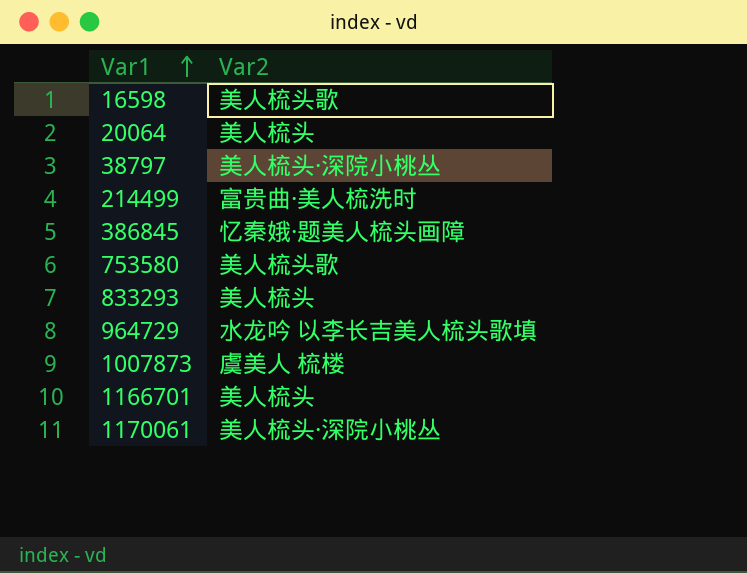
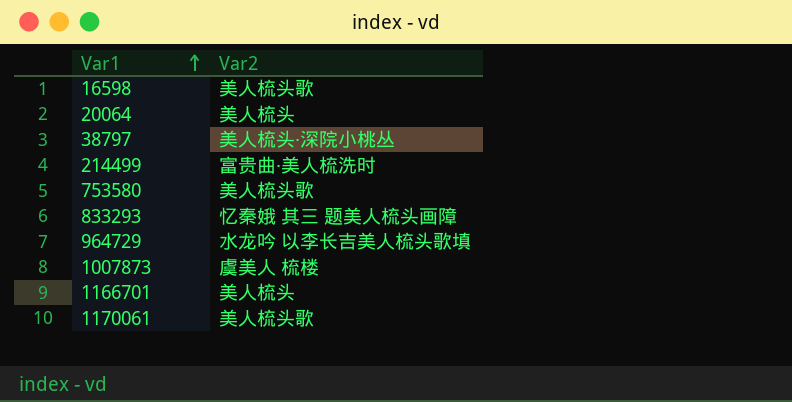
row 386845: 忆秦娥·题美人梳头画障 -> none
833293 | Var2: 美人梳头 -> 忆秦娥 其三 题美人梳头画障
1170061 | Var2: 美人梳头·深院小桃丛 -> 美人梳头歌

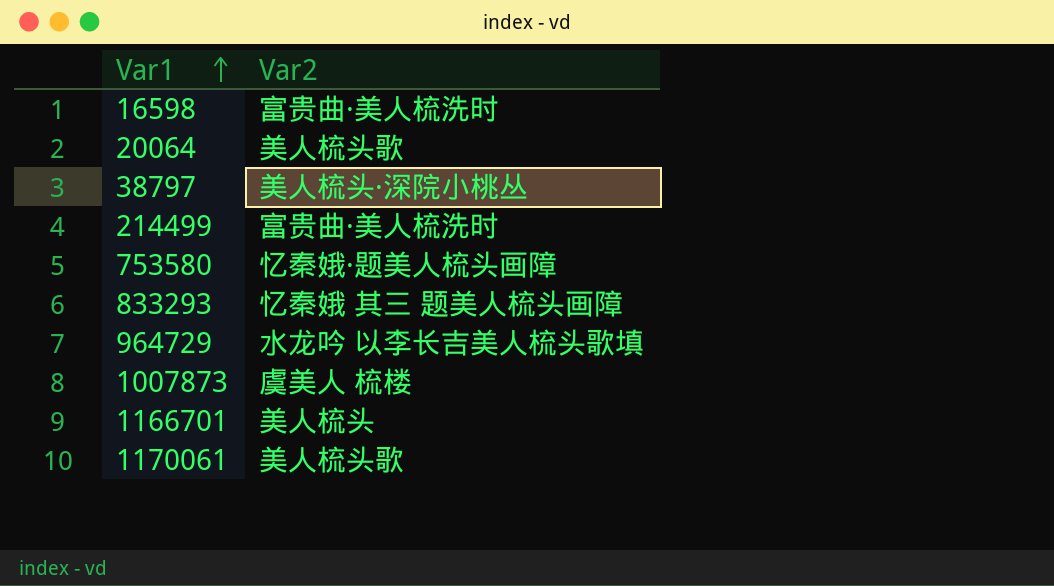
16598 | Var2: 美人梳头歌 -> 富贵曲·美人梳洗时
20064 | Var2: 美人梳头 -> 美人梳头歌
753580 | Var2: 美人梳头歌 -> 忆秦娥·题美人梳头画障

